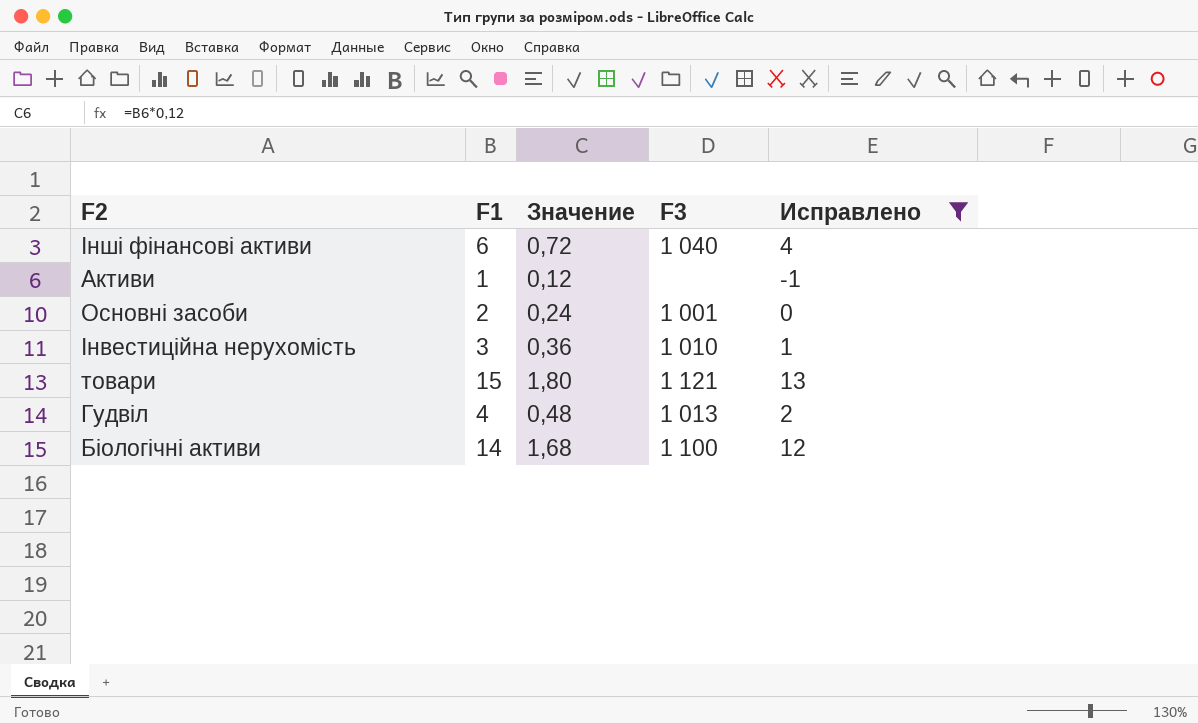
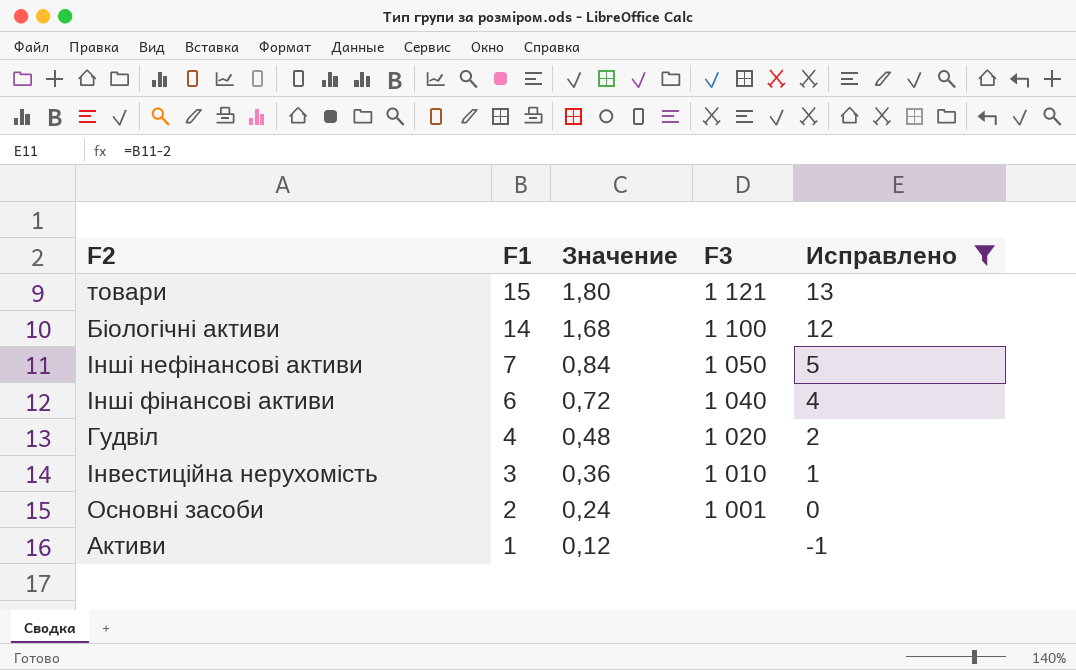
row order: none -> F1 descending
row Інші нефінансові активи: none -> 7 | 0,84 | 1 050 | 5
Гудвіл | F3: 1 013 -> 1 020

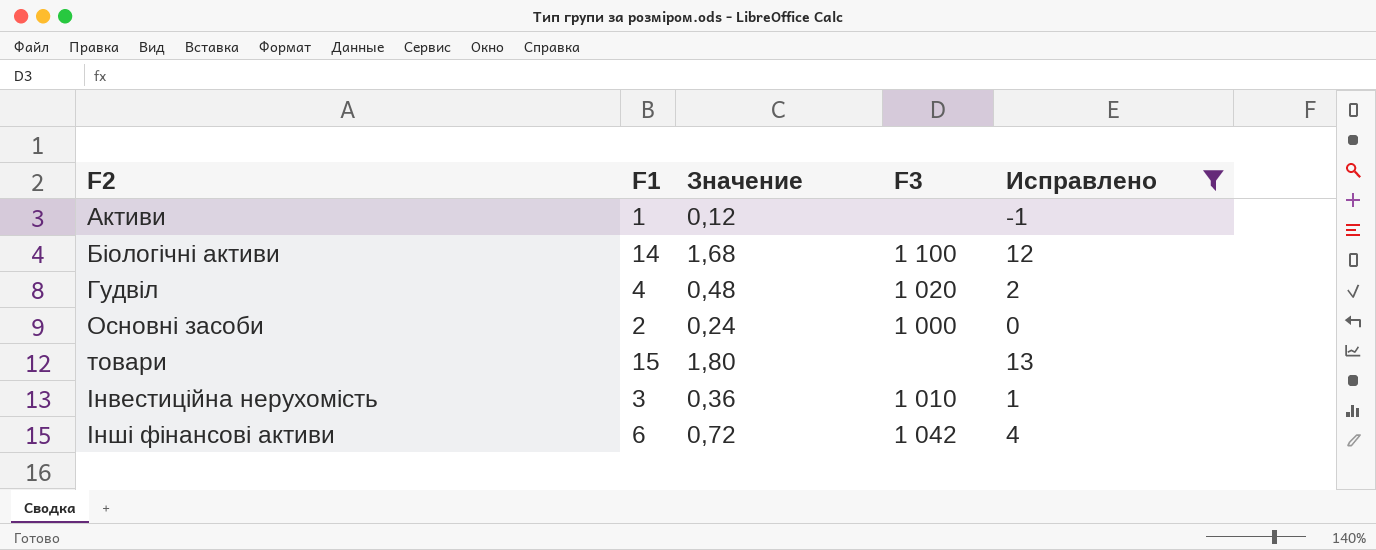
row order: F1 descending -> F2 ascending
row Інші нефінансові активи: 7 | 0,84 | 1 050 | 5 -> none
Основні засоби | F3: 1 001 -> 1 000
товари | F3: 1 121 -> none
Інші фінансові активи | F3: 1 040 -> 1 042

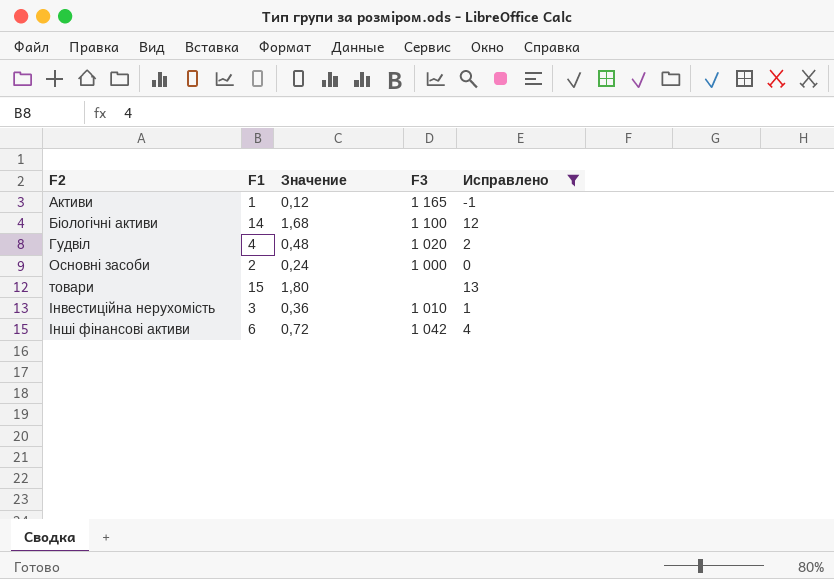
Активи | F3: none -> 1 165

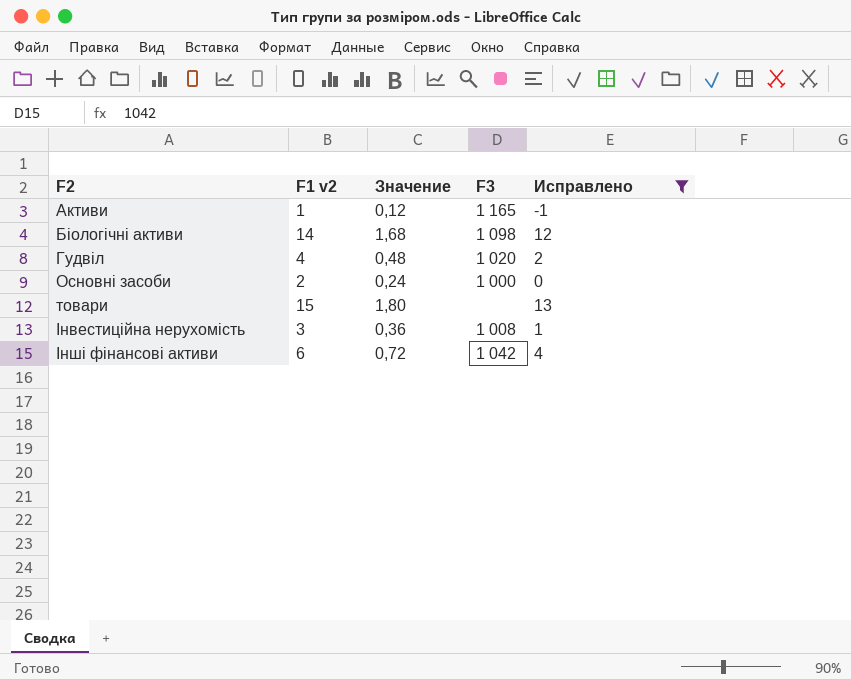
column name: F1 -> F1 v2
Біологічні активи | F3: 1 100 -> 1 098
Інвестиційна нерухомість | F3: 1 010 -> 1 008

